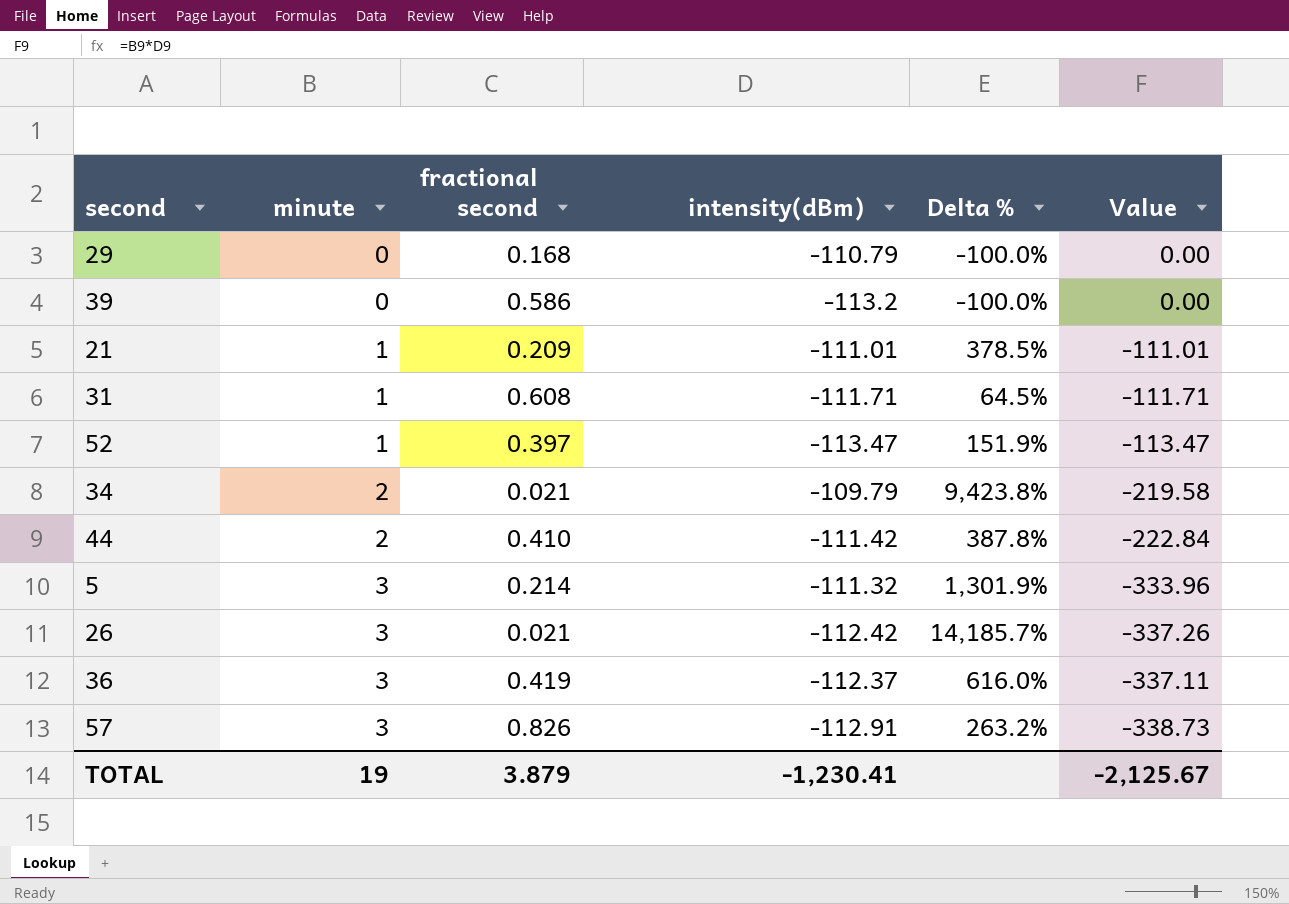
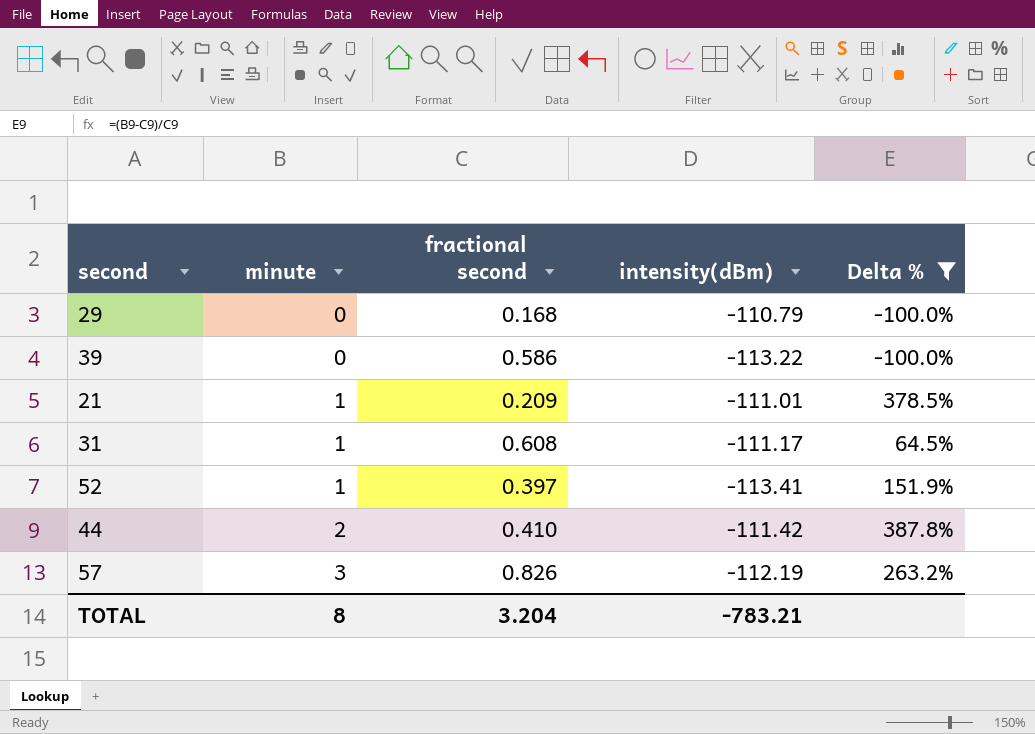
filter: none -> Delta % <= 387.8%
column Value | formula: [minute] * [intensity(dBm)] -> none
39 | intensity(dBm): -113.2 -> -113.22
31 | intensity(dBm): -111.71 -> -111.17
52 | intensity(dBm): -113.47 -> -113.41
57 | intensity(dBm): -112.91 -> -112.19
TOTAL | minute: 19 -> 8
TOTAL | fractional second: 3.879 -> 3.204
TOTAL | intensity(dBm): -1,230.41 -> -783.21

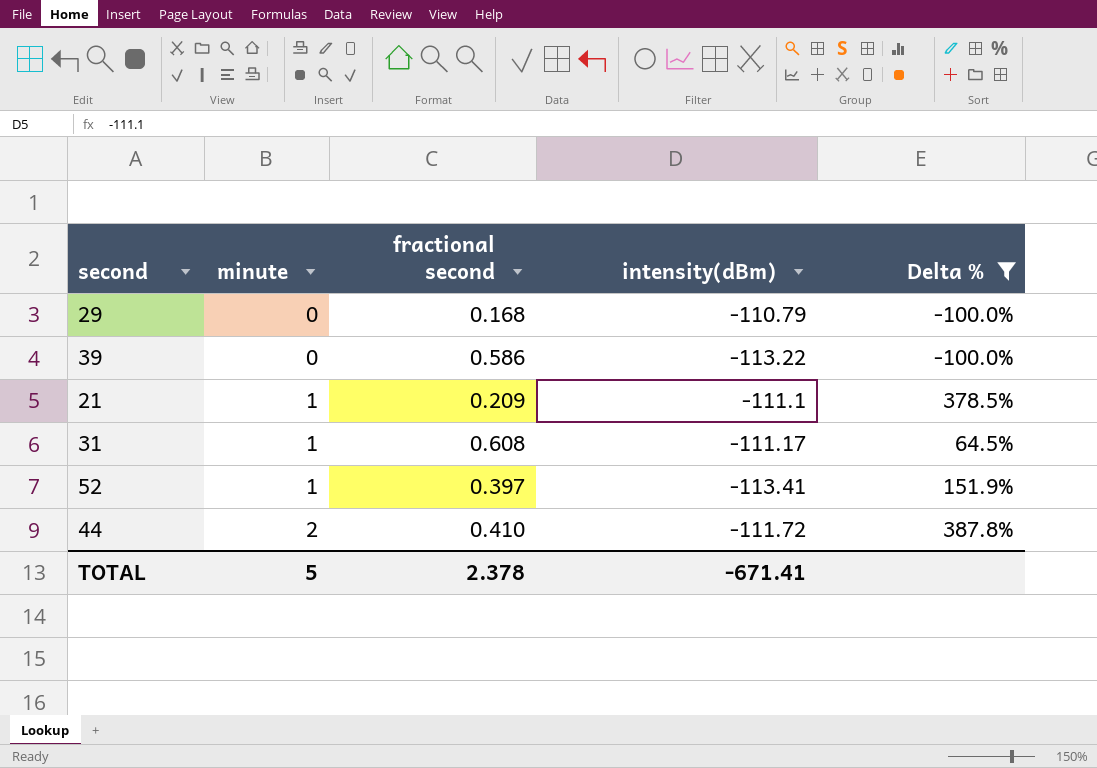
row 57: 3 | 0.826 | -112.19 | 263.2% -> none
21 | intensity(dBm): -111.01 -> -111.1
44 | intensity(dBm): -111.42 -> -111.72
TOTAL | minute: 8 -> 5
TOTAL | fractional second: 3.204 -> 2.378
TOTAL | intensity(dBm): -783.21 -> -671.41

